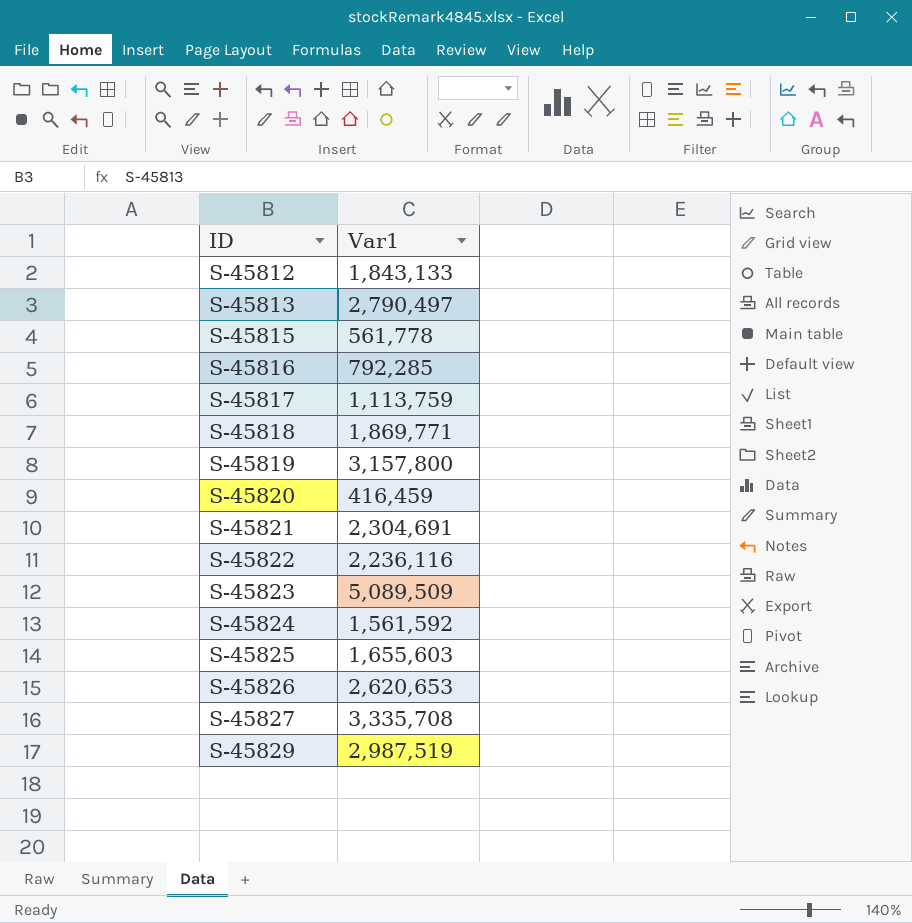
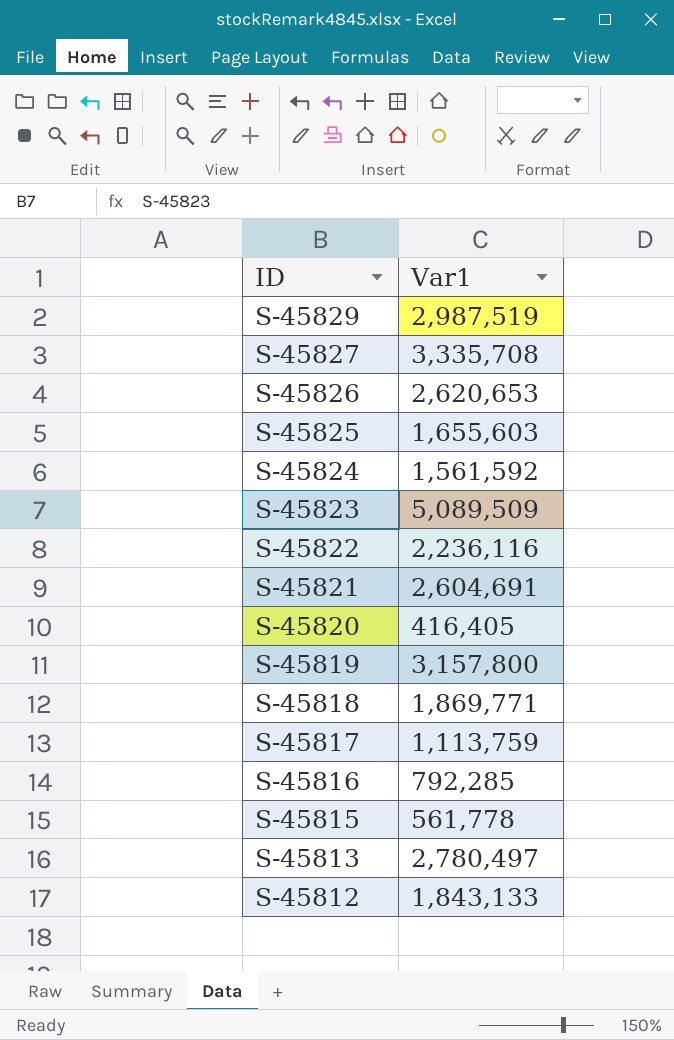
row order: ID ascending -> ID descending
S-45821 | Var1: 2,304,691 -> 2,604,691
S-45820 | Var1: 416,459 -> 416,405
S-45813 | Var1: 2,790,497 -> 2,780,497

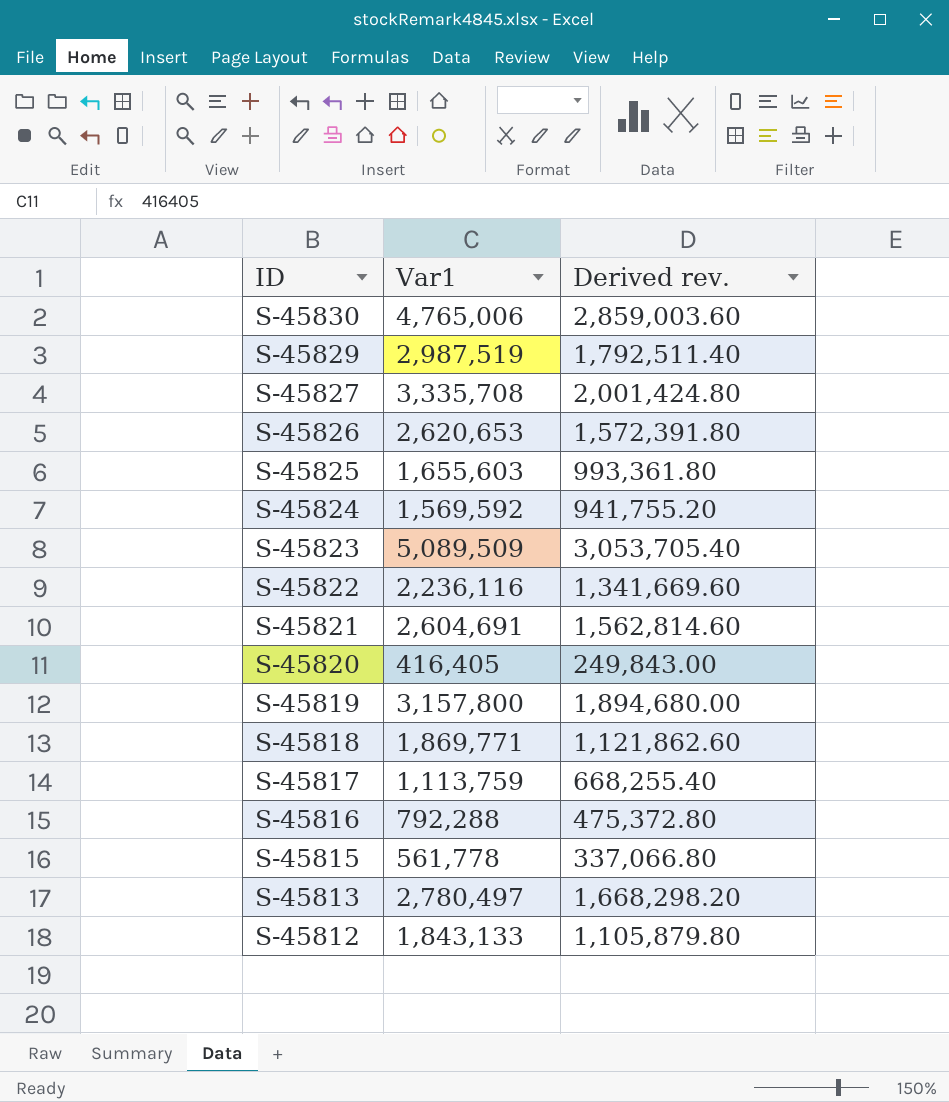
column Derived rev. | formula: none -> [Var1] * 0.6
row S-45830: none -> 4,765,006 | 2,859,003.60
S-45824 | Var1: 1,561,592 -> 1,569,592
S-45816 | Var1: 792,285 -> 792,288

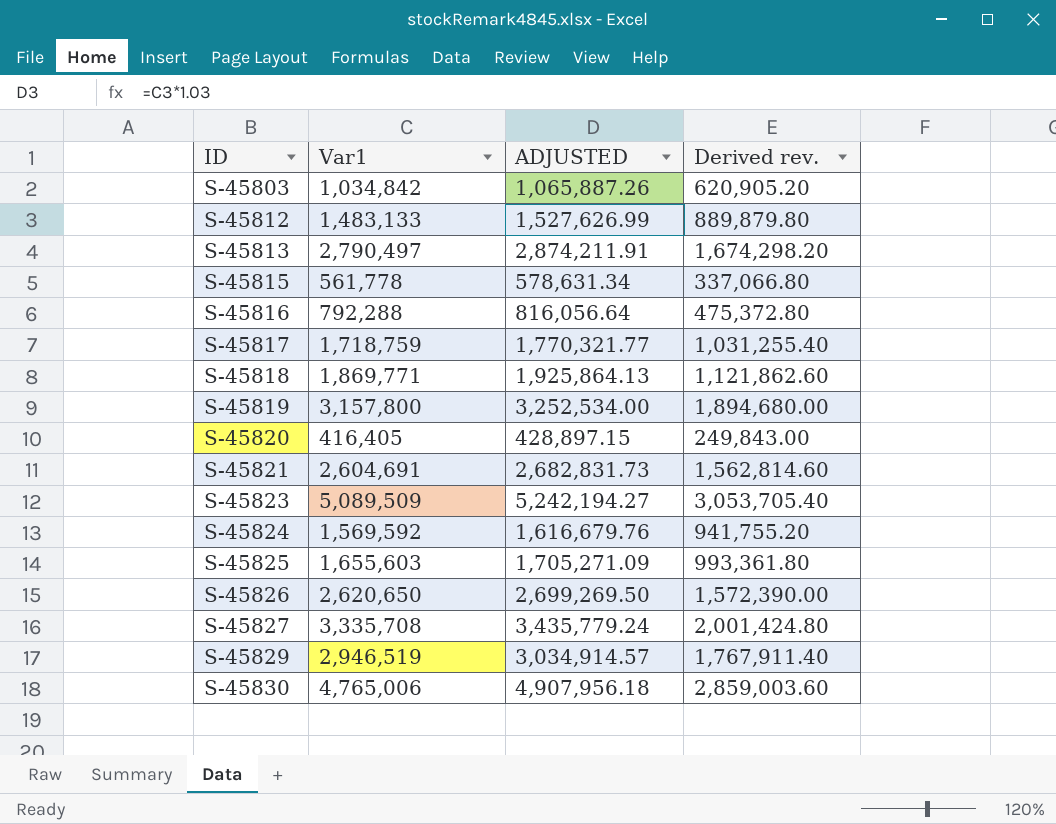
row order: ID descending -> ID ascending
column ADJUSTED | formula: none -> [Var1] * 1.03
row S-45822: 2,236,116 | 1,341,669.60 -> none
row S-45803: none -> 1,034,842 | 1,065,887.26 | 620,905.20
S-45812 | Var1: 1,843,133 -> 1,483,133
S-45812 | Derived rev.: 1,105,879.80 -> 889,879.80
S-45813 | Var1: 2,780,497 -> 2,790,497
S-45813 | Derived rev.: 1,668,298.20 -> 1,674,298.20
S-45817 | Var1: 1,113,759 -> 1,718,759
S-45817 | Derived rev.: 668,255.40 -> 1,031,255.40
S-45826 | Var1: 2,620,653 -> 2,620,650
S-45826 | Derived rev.: 1,572,391.80 -> 1,572,390.00
S-45829 | Var1: 2,987,519 -> 2,946,519
S-45829 | Derived rev.: 1,792,511.40 -> 1,767,911.40

